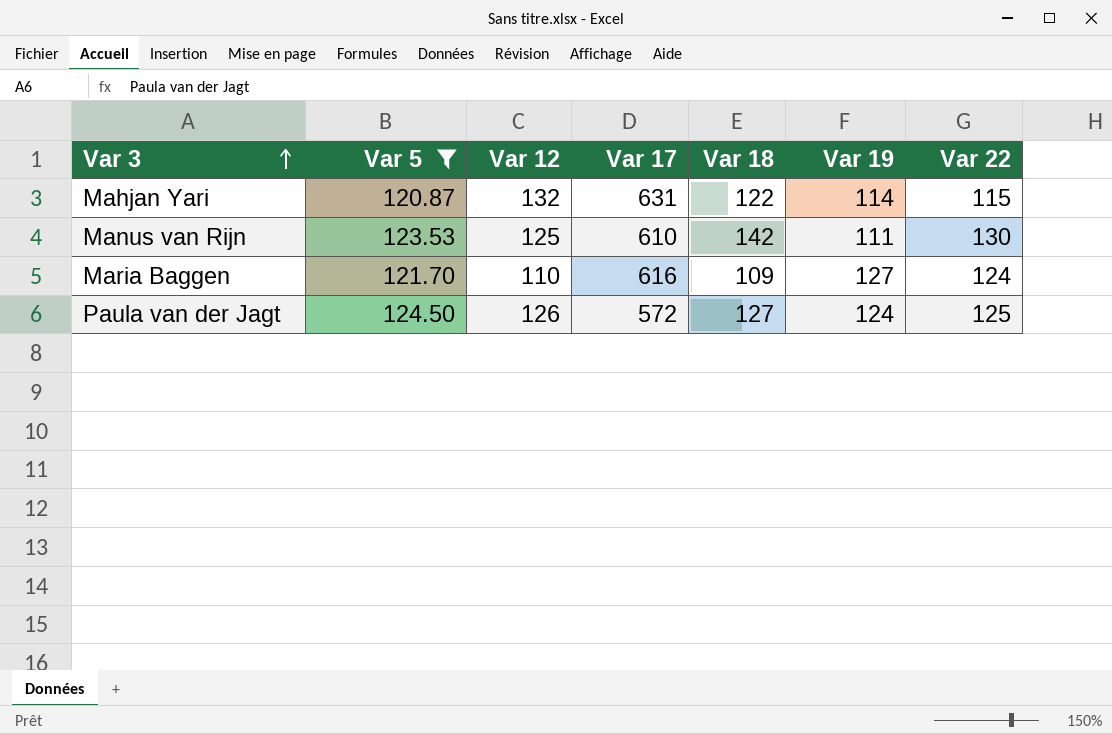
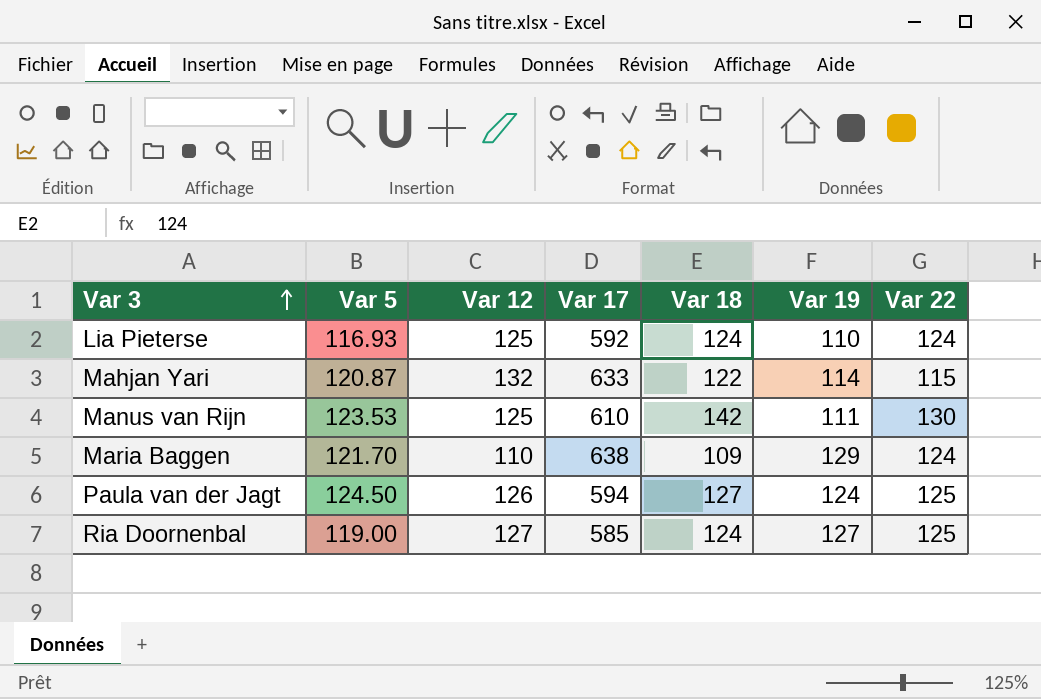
filter: Var 5 >= 120.87 -> none
Mahjan Yari | Var 17: 631 -> 633
Maria Baggen | Var 17: 616 -> 638
Maria Baggen | Var 19: 127 -> 129
Paula van der Jagt | Var 17: 572 -> 594

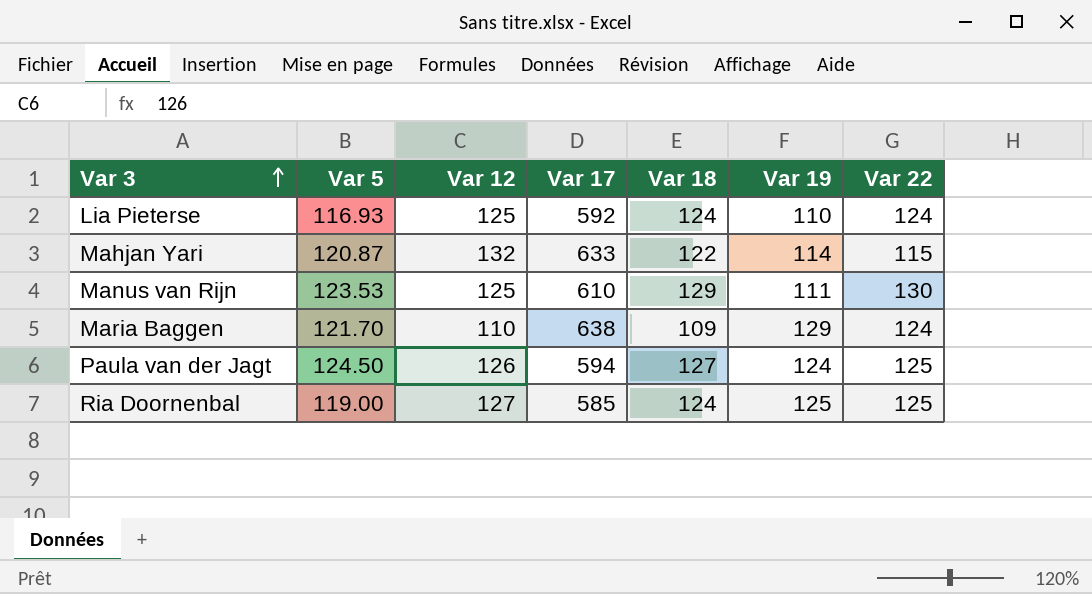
Manus van Rijn | Var 18: 142 -> 129
Ria Doornenbal | Var 19: 127 -> 125

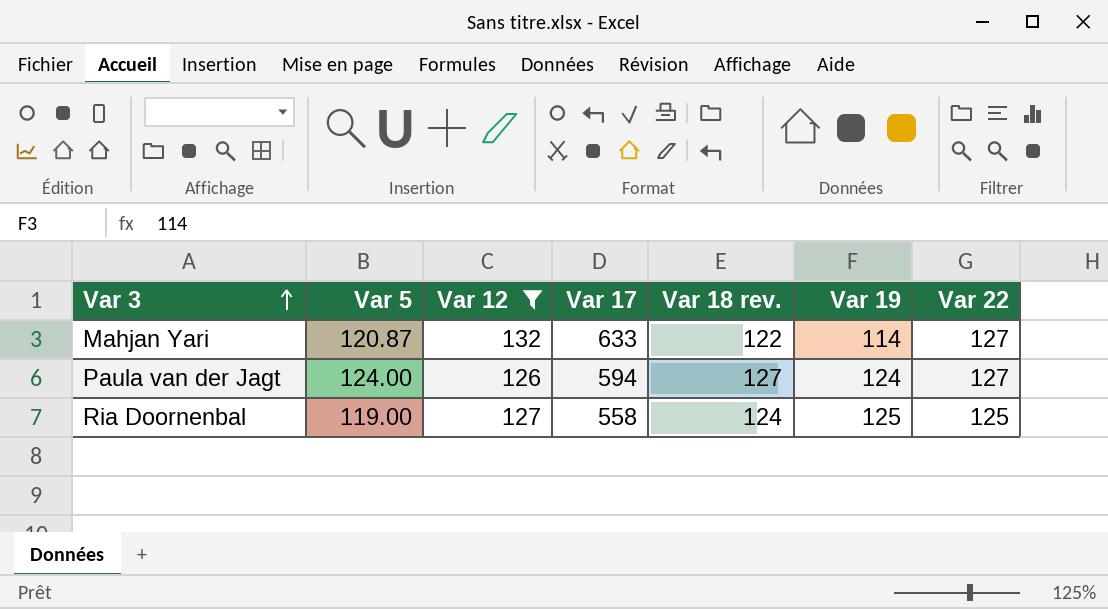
filter: none -> Var 12 >= 126
column name: Var 18 -> Var 18 rev.
Mahjan Yari | Var 22: 115 -> 127
Paula van der Jagt | Var 5: 124.50 -> 124.00
Paula van der Jagt | Var 22: 125 -> 127
Ria Doornenbal | Var 17: 585 -> 558

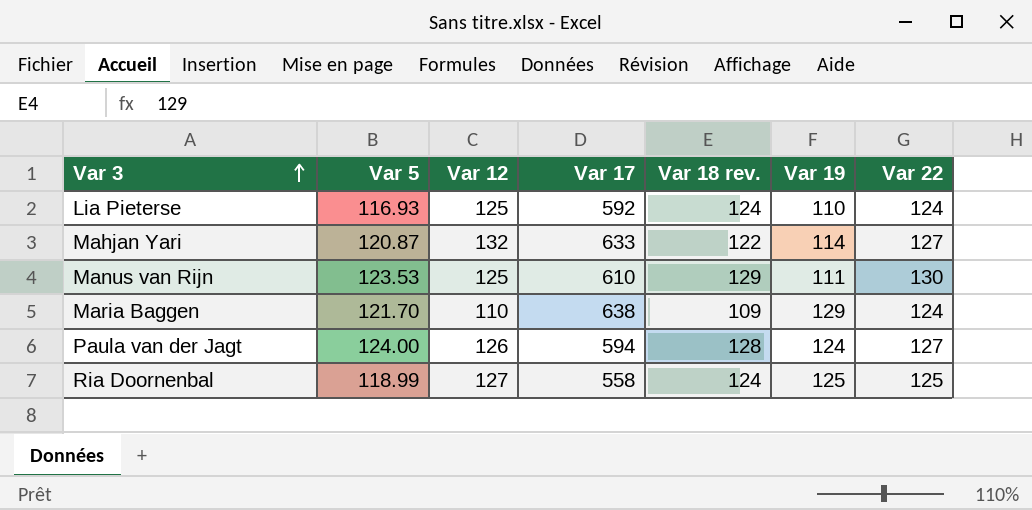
filter: Var 12 >= 126 -> none
Paula van der Jagt | Var 18 rev.: 127 -> 128
Ria Doornenbal | Var 5: 119.00 -> 118.99

